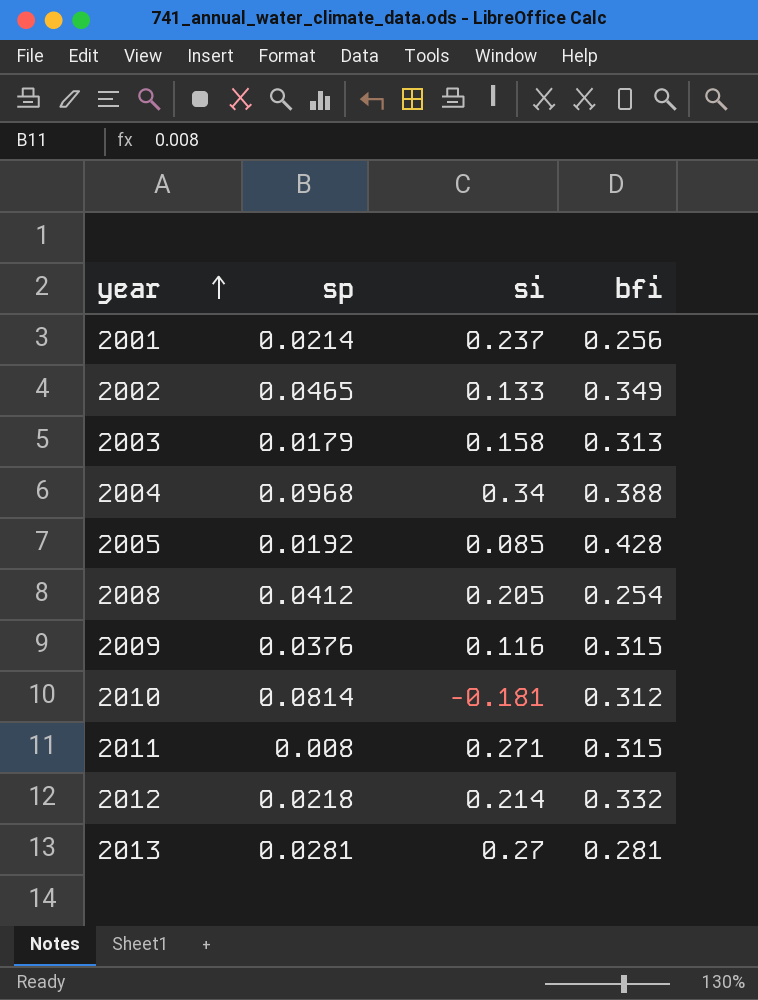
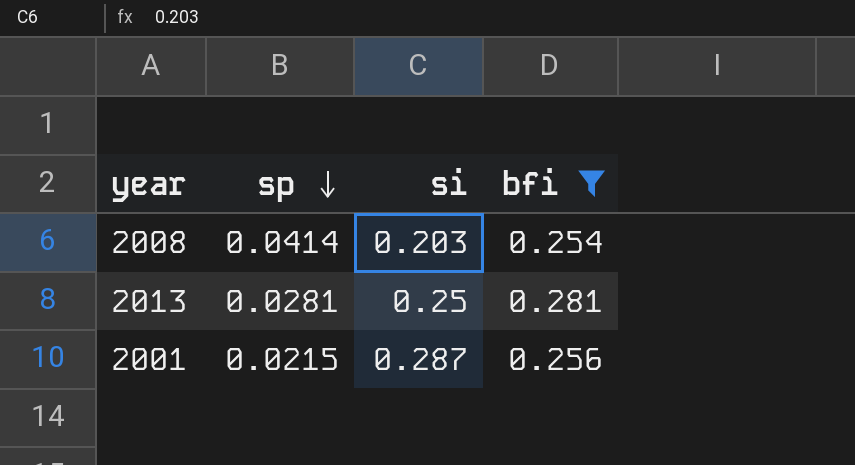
filter: none -> bfi <= 0.281
row order: year ascending -> sp descending
2008 | sp: 0.0412 -> 0.0414
2008 | si: 0.205 -> 0.203
2013 | si: 0.27 -> 0.25
2001 | sp: 0.0214 -> 0.0215
2001 | si: 0.237 -> 0.287

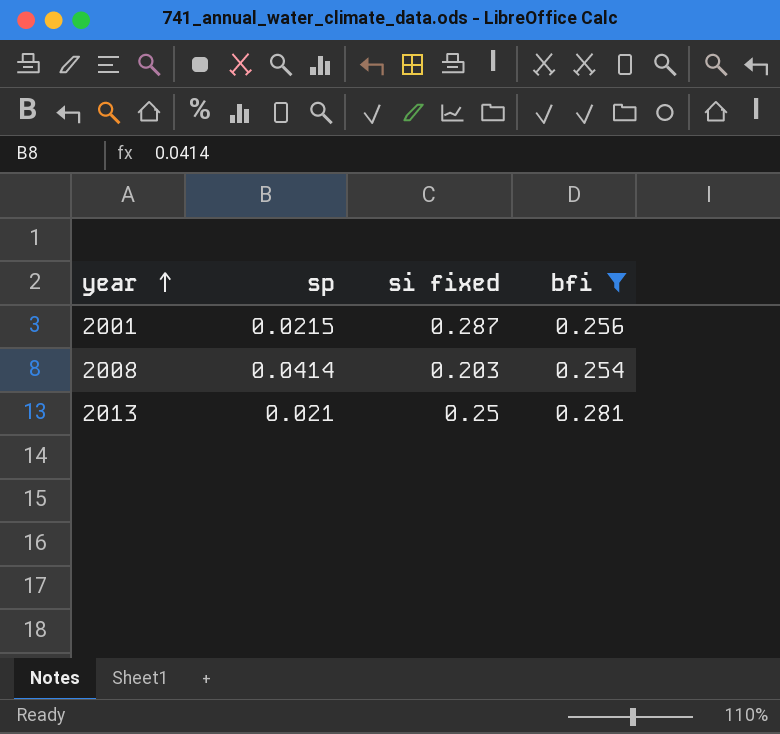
row order: sp descending -> year ascending
column name: si -> si fixed
2013 | sp: 0.0281 -> 0.021

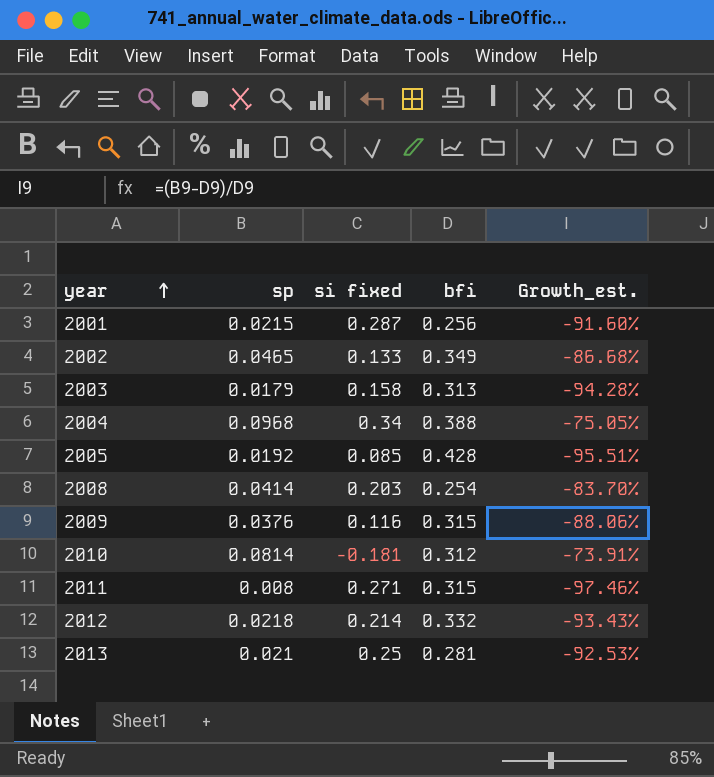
filter: bfi <= 0.281 -> none
column Growth_est. | formula: none -> ([sp] - [bfi]) / [bfi]

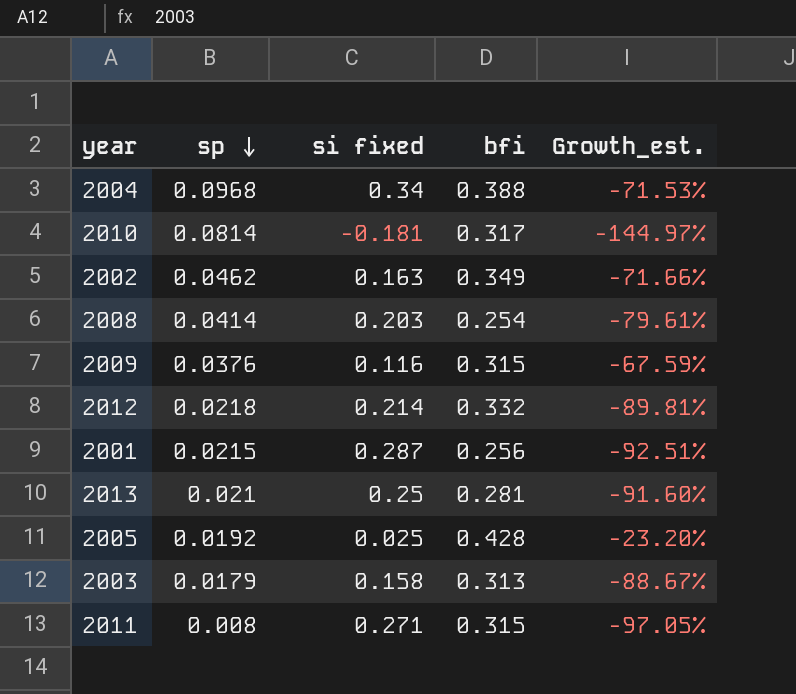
row order: year ascending -> sp descending
column Growth_est. | formula: ([sp] - [bfi]) / [bfi] -> ([sp] - [si fixed]) / [si fixed]
2010 | bfi: 0.312 -> 0.317
2002 | sp: 0.0465 -> 0.0462
2002 | si fixed: 0.133 -> 0.163
2005 | si fixed: 0.085 -> 0.025

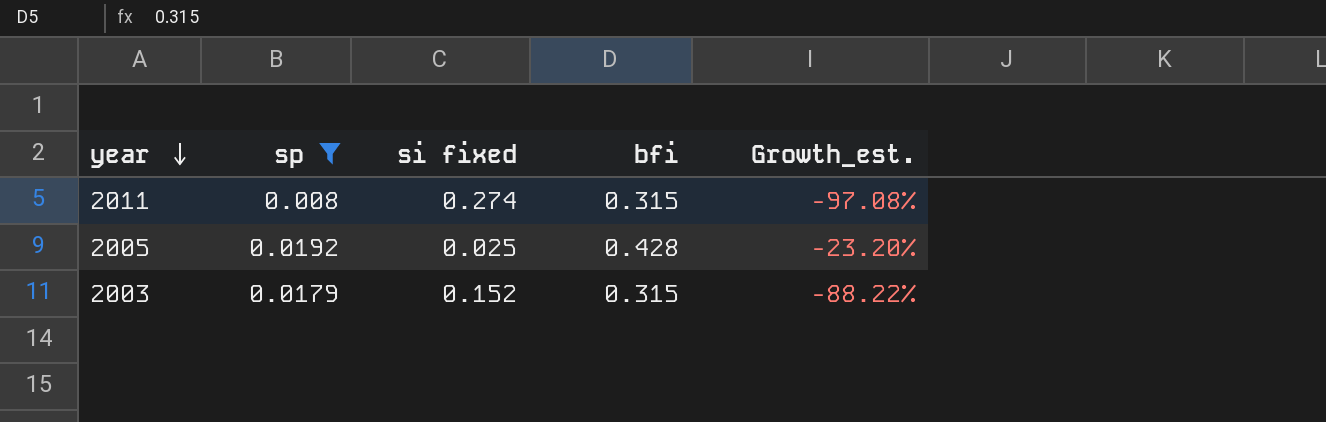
filter: none -> sp <= 0.0192
row order: sp descending -> year descending
2011 | si fixed: 0.271 -> 0.274
2011 | Growth_est.: -97.05% -> -97.08%
2003 | si fixed: 0.158 -> 0.152
2003 | bfi: 0.313 -> 0.315
2003 | Growth_est.: -88.67% -> -88.22%

